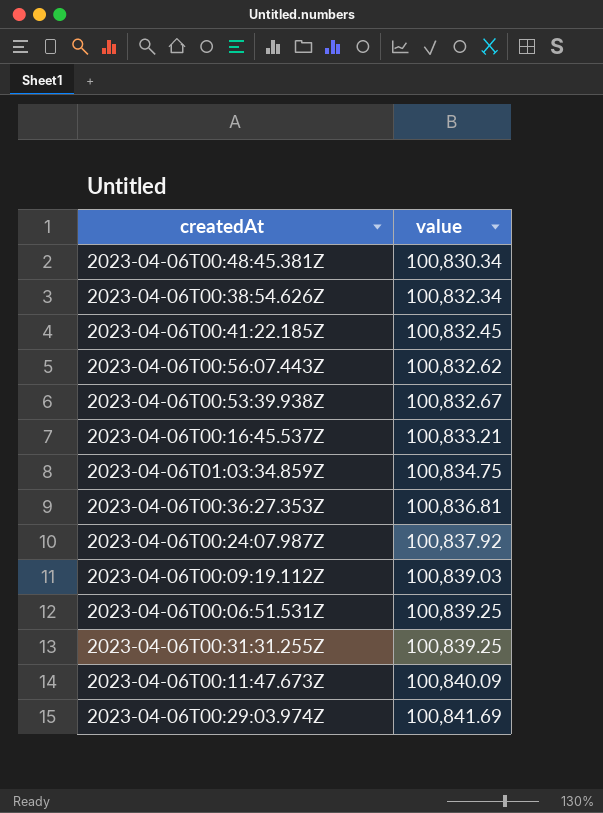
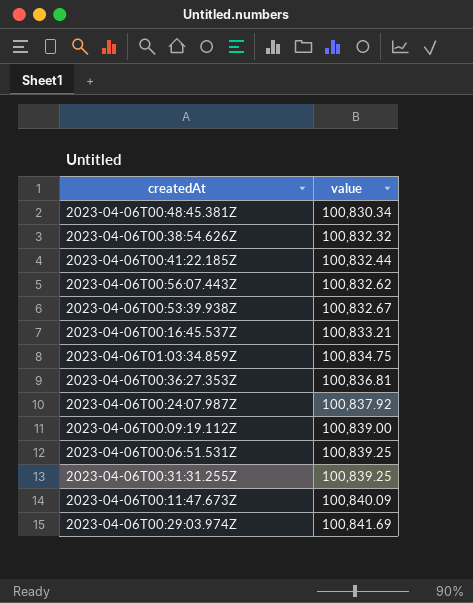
2023-04-06T00:38:54.626Z | value: 100,832.34 -> 100,832.32
2023-04-06T00:41:22.185Z | value: 100,832.45 -> 100,832.44
2023-04-06T00:09:19.112Z | value: 100,839.03 -> 100,839.00

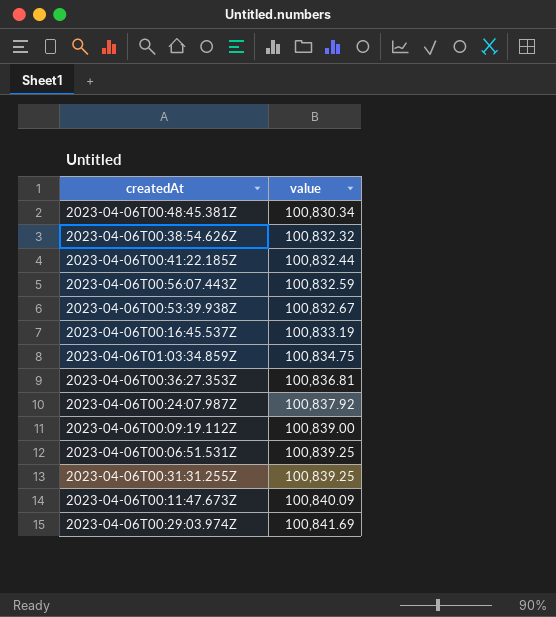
2023-04-06T00:56:07.443Z | value: 100,832.62 -> 100,832.59
2023-04-06T00:16:45.537Z | value: 100,833.21 -> 100,833.19

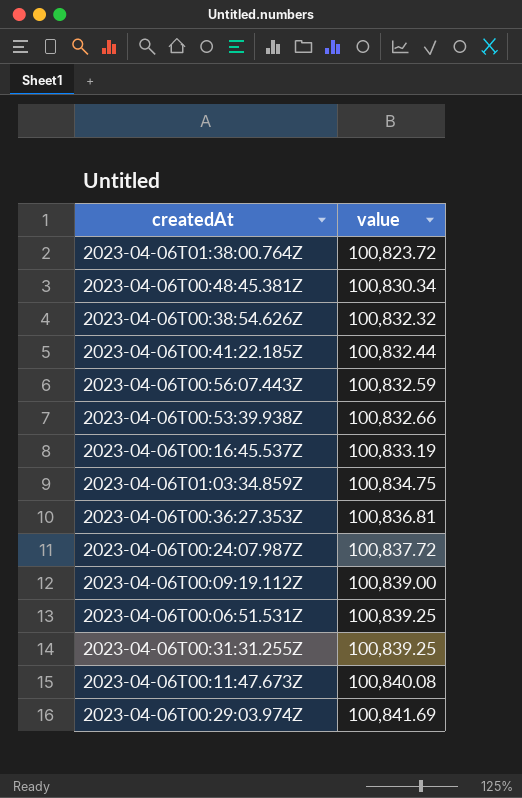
row 2023-04-06T01:38:00.764Z: none -> 100,823.72
2023-04-06T00:53:39.938Z | value: 100,832.67 -> 100,832.66
2023-04-06T00:24:07.987Z | value: 100,837.92 -> 100,837.72
2023-04-06T00:11:47.673Z | value: 100,840.09 -> 100,840.08

